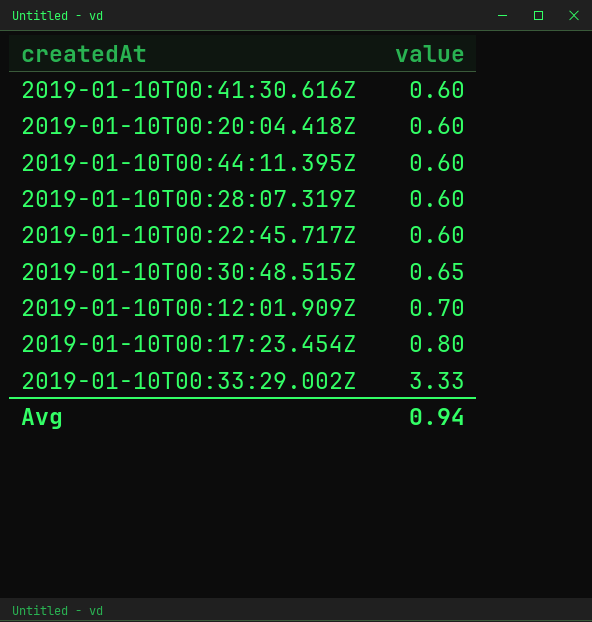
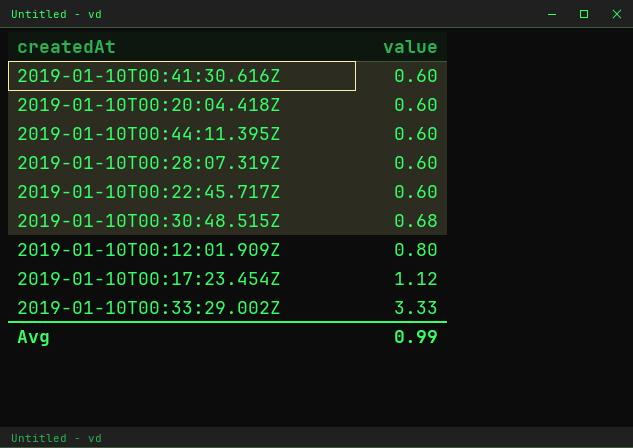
2019-01-10T00:30:48.515Z | value: 0.65 -> 0.68
2019-01-10T00:12:01.909Z | value: 0.70 -> 0.80
2019-01-10T00:17:23.454Z | value: 0.80 -> 1.12
Avg | value: 0.94 -> 0.99

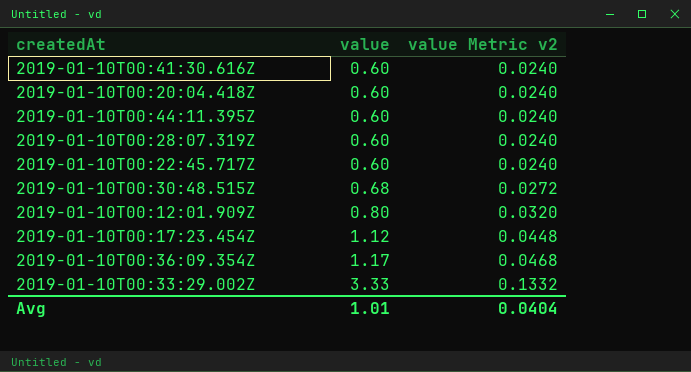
column value Metric v2 | formula: none -> [value] * 0.04
row 2019-01-10T00:36:09.354Z: none -> 1.17 | 0.0468
Avg | value: 0.99 -> 1.01

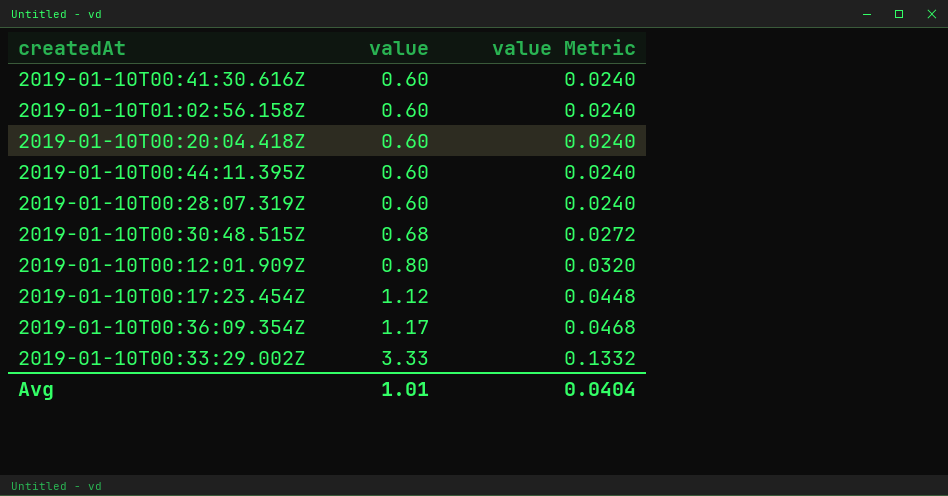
column name: value Metric v2 -> value Metric
row 2019-01-10T00:22:45.717Z: 0.60 | 0.0240 -> none
row 2019-01-10T01:02:56.158Z: none -> 0.60 | 0.0240

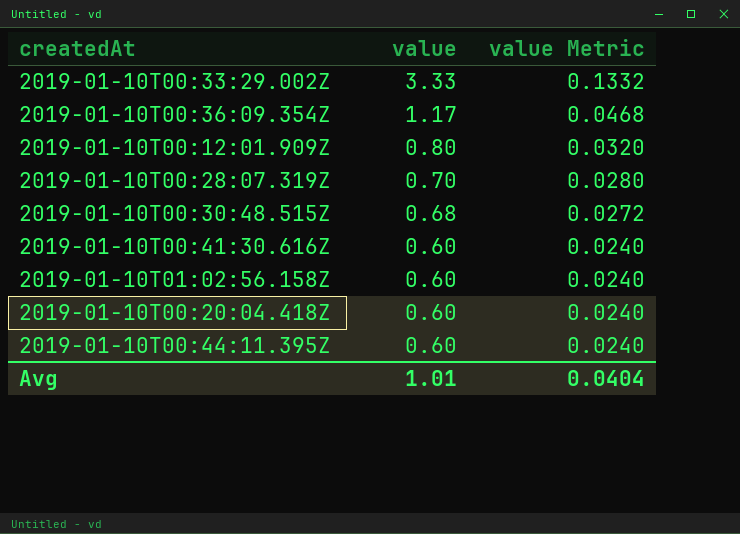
row order: value ascending -> value descending
row 2019-01-10T00:17:23.454Z: 1.12 | 0.0448 -> none
2019-01-10T00:28:07.319Z | value: 0.60 -> 0.70
2019-01-10T00:28:07.319Z | value Metric: 0.0240 -> 0.0280

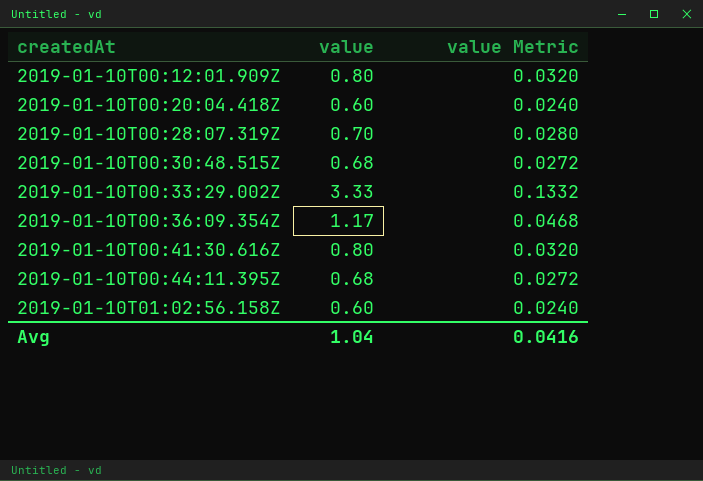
row order: value descending -> createdAt ascending
2019-01-10T00:41:30.616Z | value: 0.60 -> 0.80
2019-01-10T00:41:30.616Z | value Metric: 0.0240 -> 0.0320
2019-01-10T00:44:11.395Z | value: 0.60 -> 0.68
2019-01-10T00:44:11.395Z | value Metric: 0.0240 -> 0.0272
Avg | value: 1.01 -> 1.04
Avg | value Metric: 0.0404 -> 0.0416

